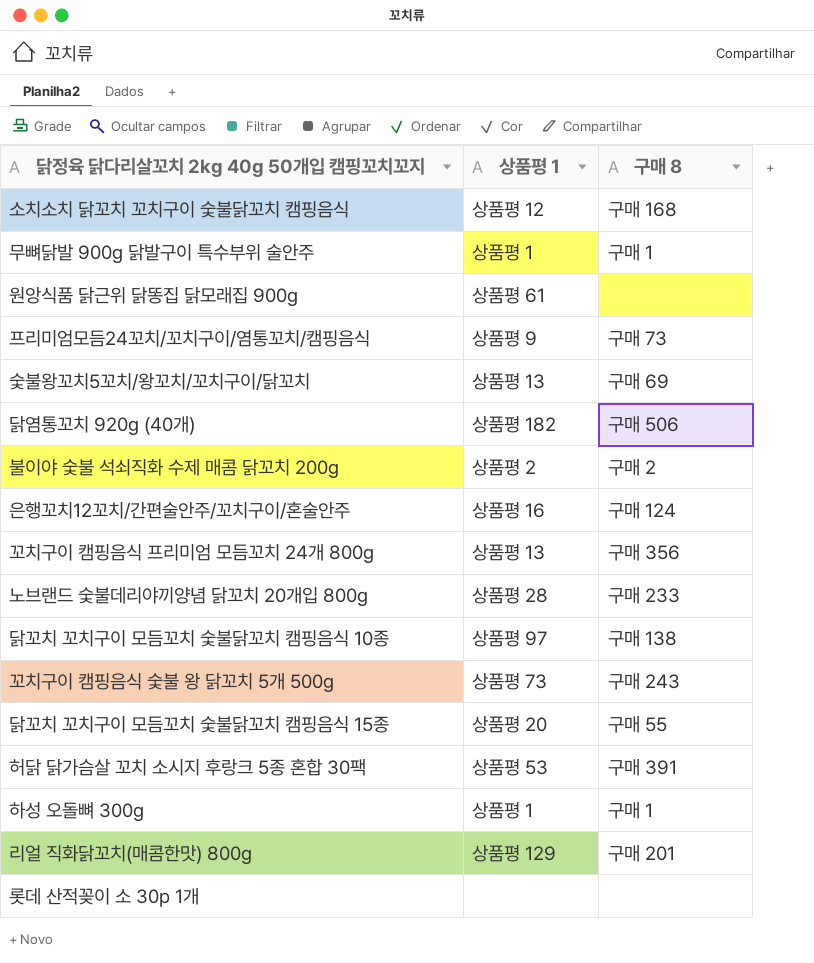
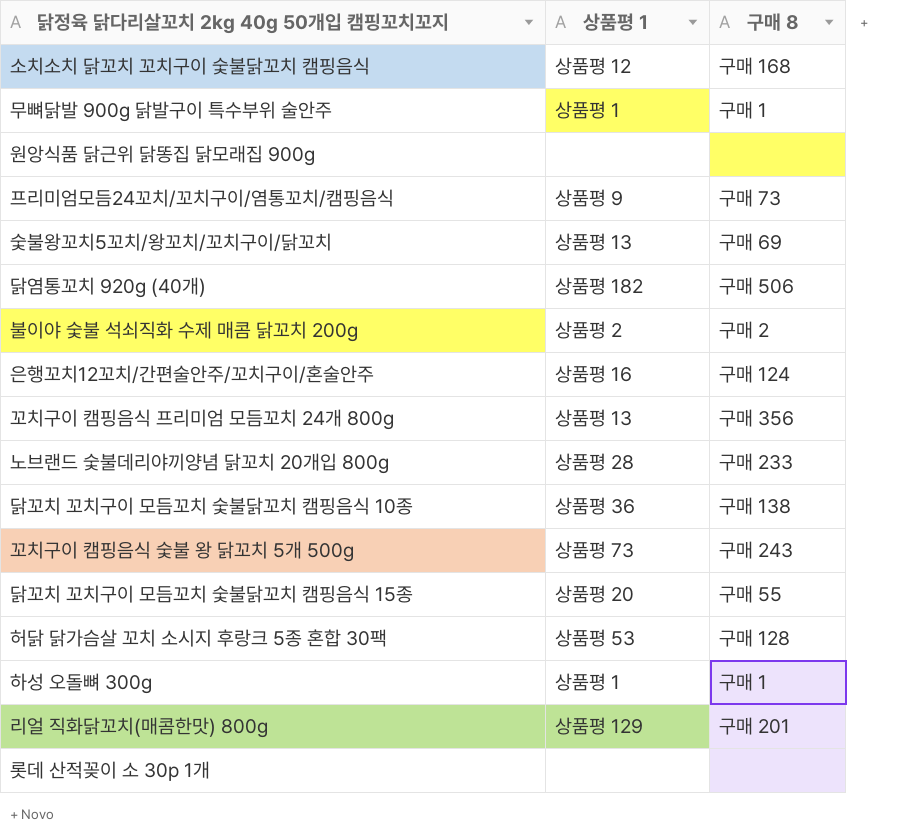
원앙식품 닭근위 닭똥집 닭모래집 900g | 상품평 1: 상품평 61 -> none
닭꼬치 꼬치구이 모듬꼬치 숯불닭꼬치 캠핑음식 10종 | 상품평 1: 상품평 97 -> 상품평 36
허닭 닭가슴살 꼬치 소시지 후랑크 5종 혼합 30팩 | 구매 8: 구매 391 -> 구매 128

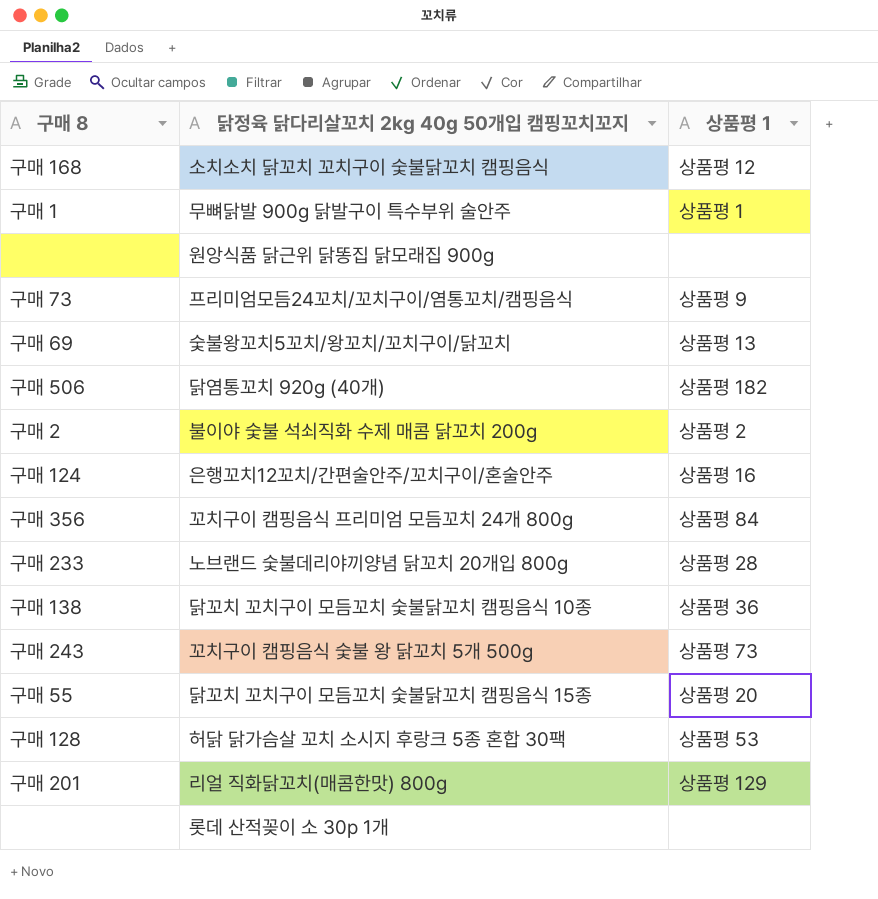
column 구매 8 | position: 3 -> 1
row 하성 오돌뼈 300g: 상품평 1 | 구매 1 -> none
꼬치구이 캠핑음식 프리미엄 모듬꼬치 24개 800g | 상품평 1: 상품평 13 -> 상품평 84

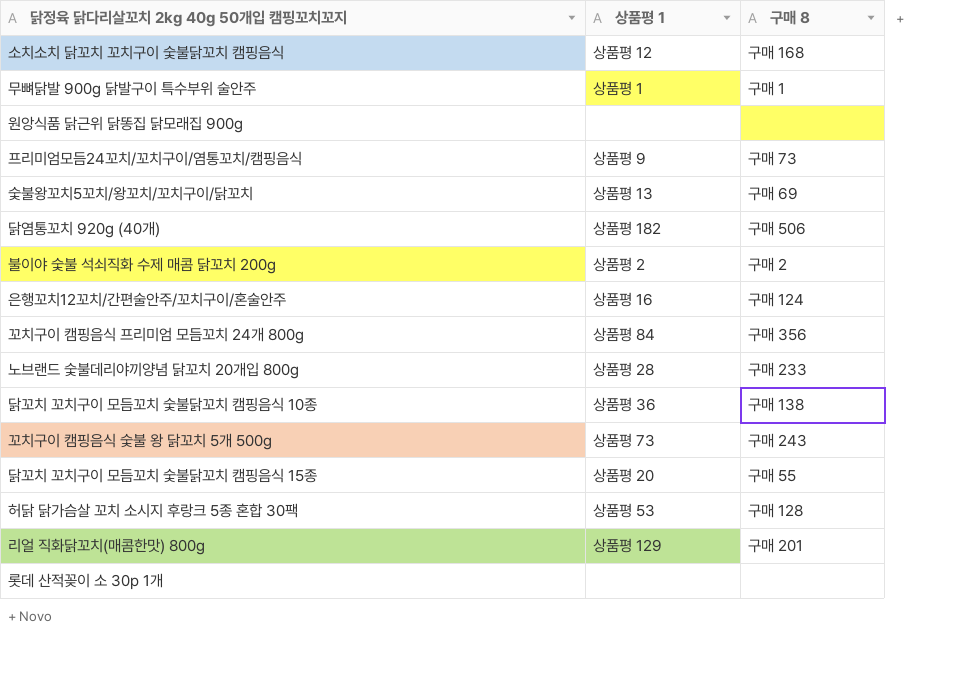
column 구매 8 | position: 1 -> 3

